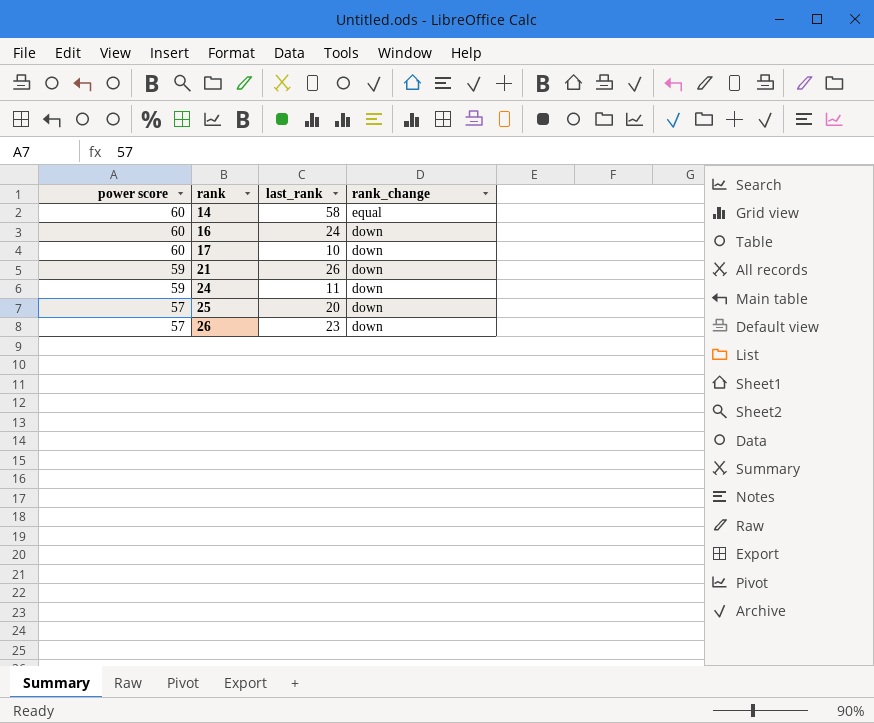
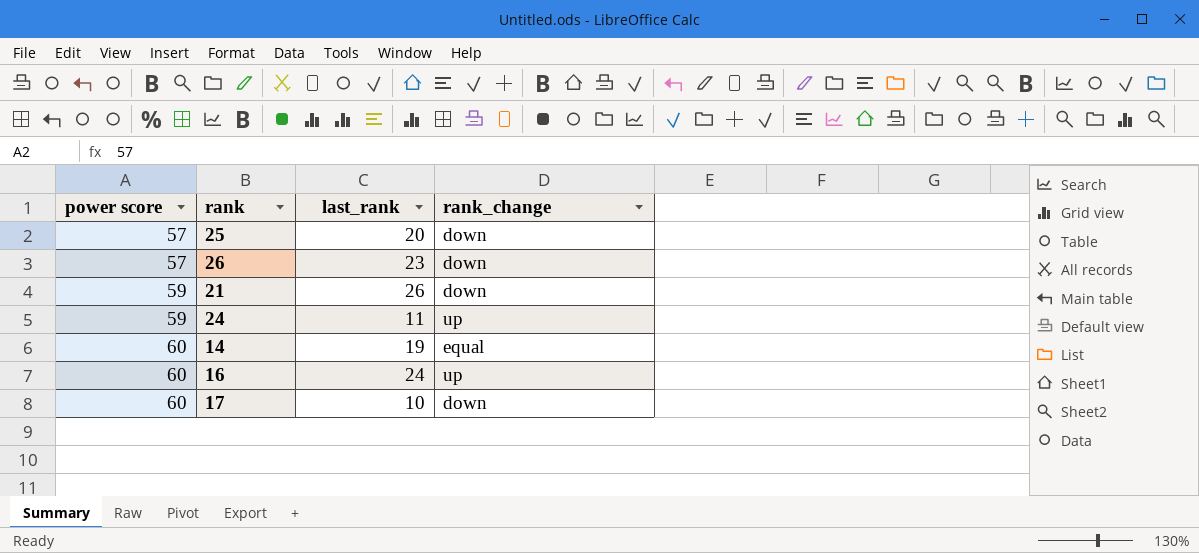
row order: power score descending -> power score ascending
24 | rank_change: down -> up
14 | last_rank: 58 -> 19
16 | rank_change: down -> up

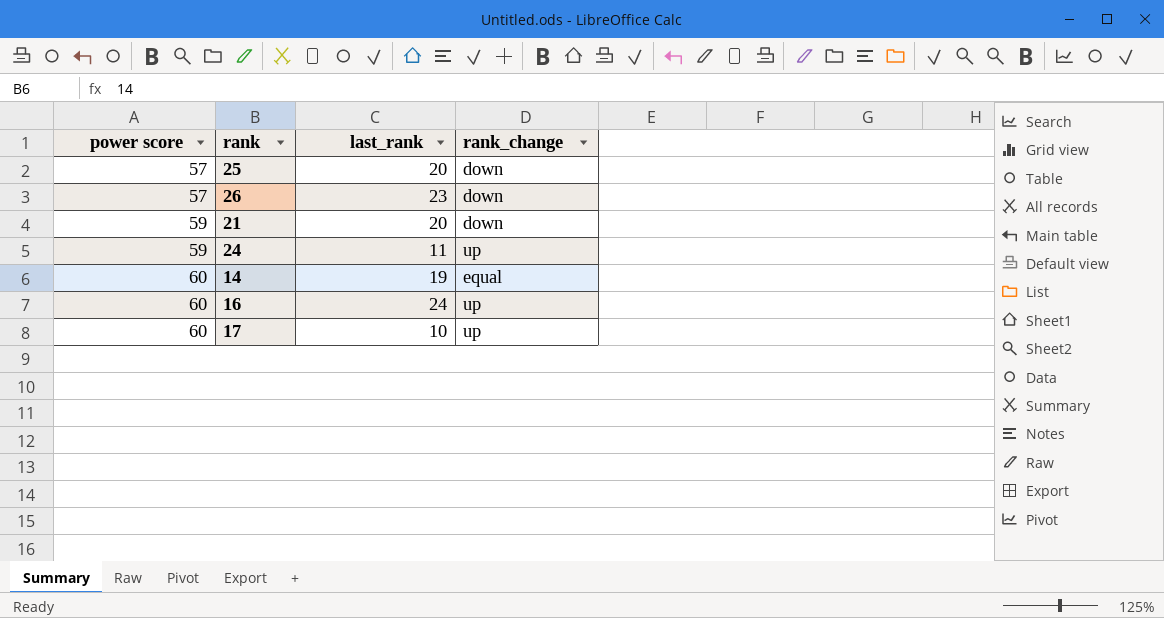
21 | last_rank: 26 -> 20
17 | rank_change: down -> up

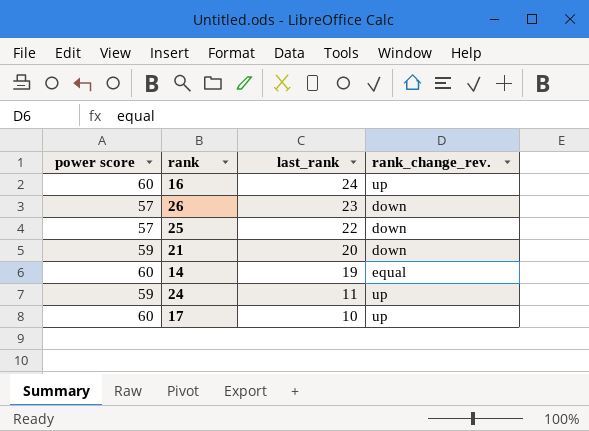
row order: power score ascending -> last_rank descending
column name: rank_change -> rank_change_rev.
25 | last_rank: 20 -> 22

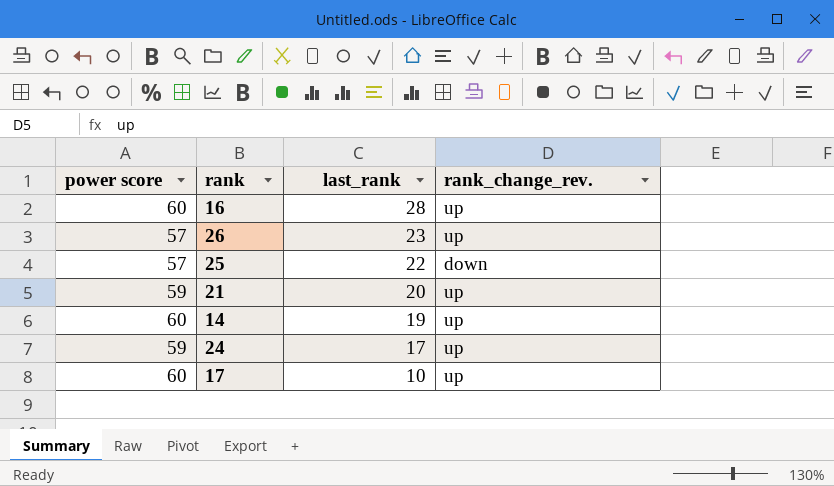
16 | last_rank: 24 -> 28
26 | rank_change_rev.: down -> up
21 | rank_change_rev.: down -> up
14 | rank_change_rev.: equal -> up
24 | last_rank: 11 -> 17

